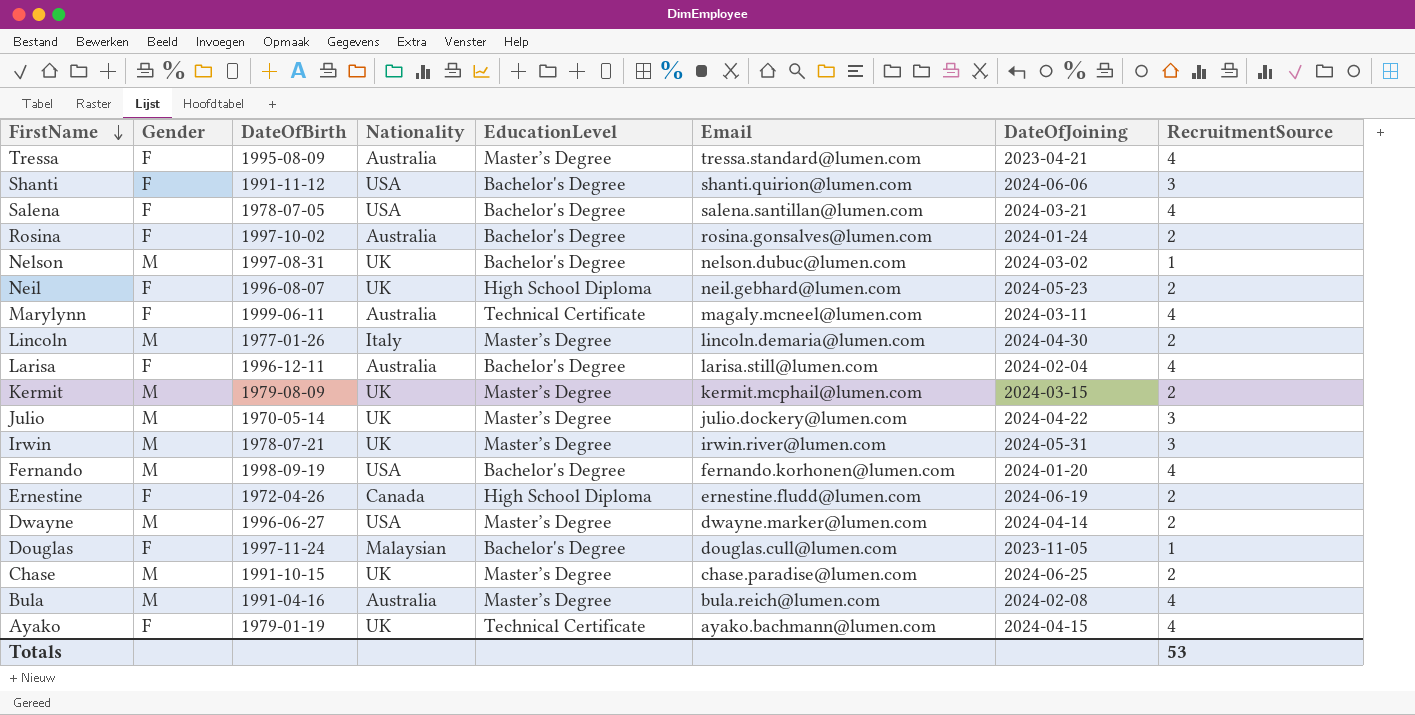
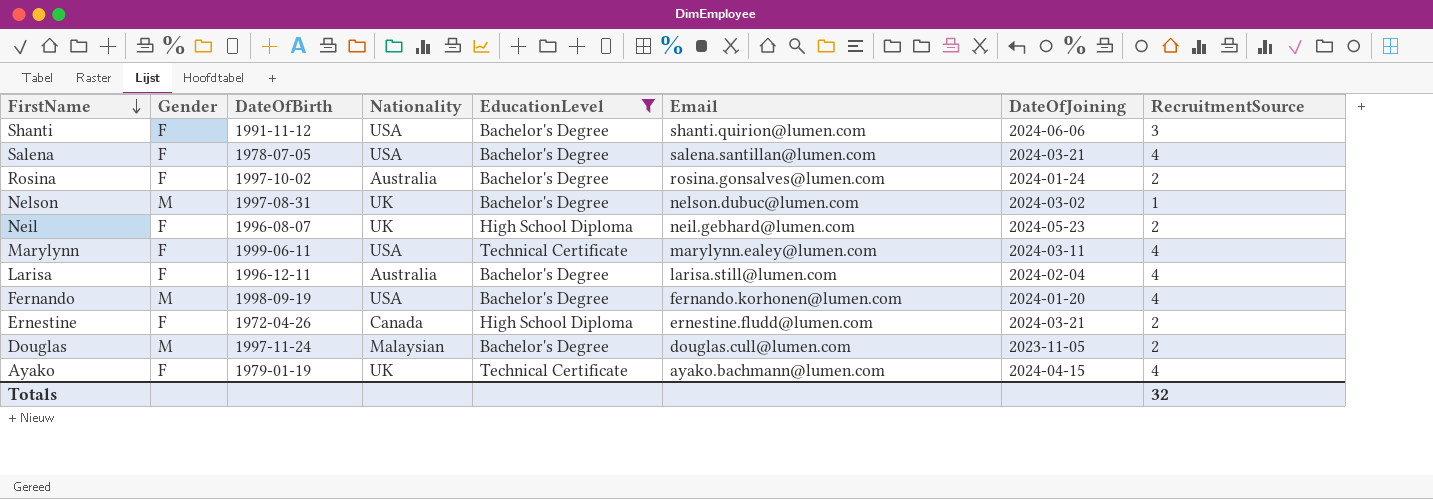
filter: none -> EducationLevel != Master’s Degree
Marylynn | Nationality: Australia -> USA
Marylynn | Email: magaly.mcneel@lumen.com -> marylynn.ealey@lumen.com
Ernestine | DateOfJoining: 2024-06-19 -> 2024-03-21
Douglas | Gender: F -> M
Douglas | RecruitmentSource: 1 -> 2
Totals | RecruitmentSource: 53 -> 32

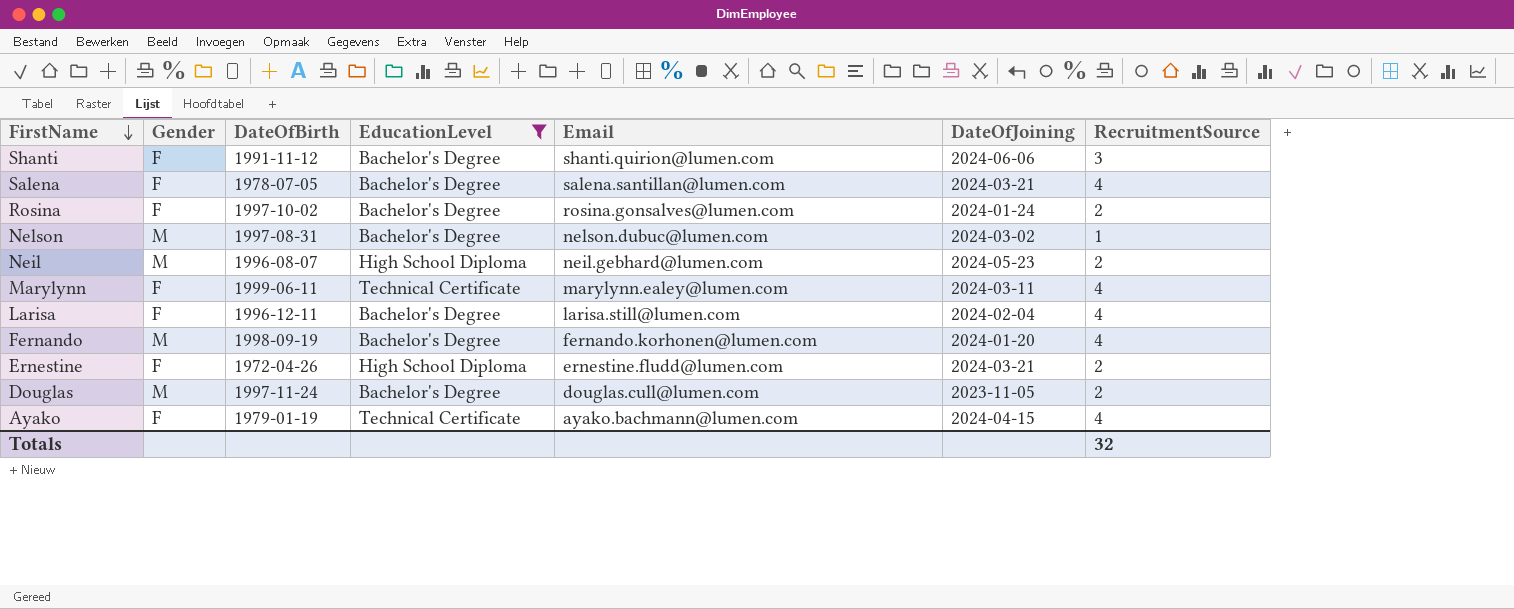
column Nationality | position: 4 -> none
Neil | Gender: F -> M

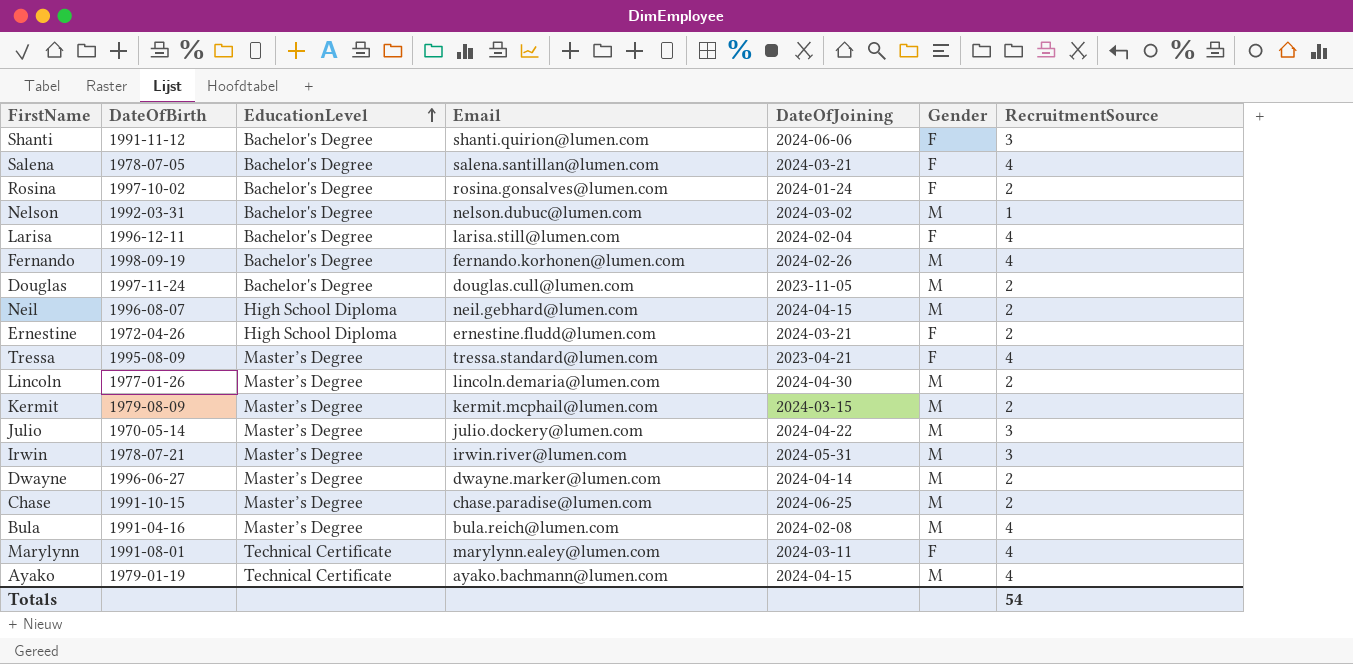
filter: EducationLevel != Master’s Degree -> none
row order: FirstName descending -> EducationLevel ascending
column Gender | position: 2 -> 6
Nelson | DateOfBirth: 1997-08-31 -> 1992-03-31
Fernando | DateOfJoining: 2024-01-20 -> 2024-02-26
Neil | DateOfJoining: 2024-05-23 -> 2024-04-15
Marylynn | DateOfBirth: 1999-06-11 -> 1991-08-01
Ayako | Gender: F -> M
Totals | RecruitmentSource: 32 -> 54

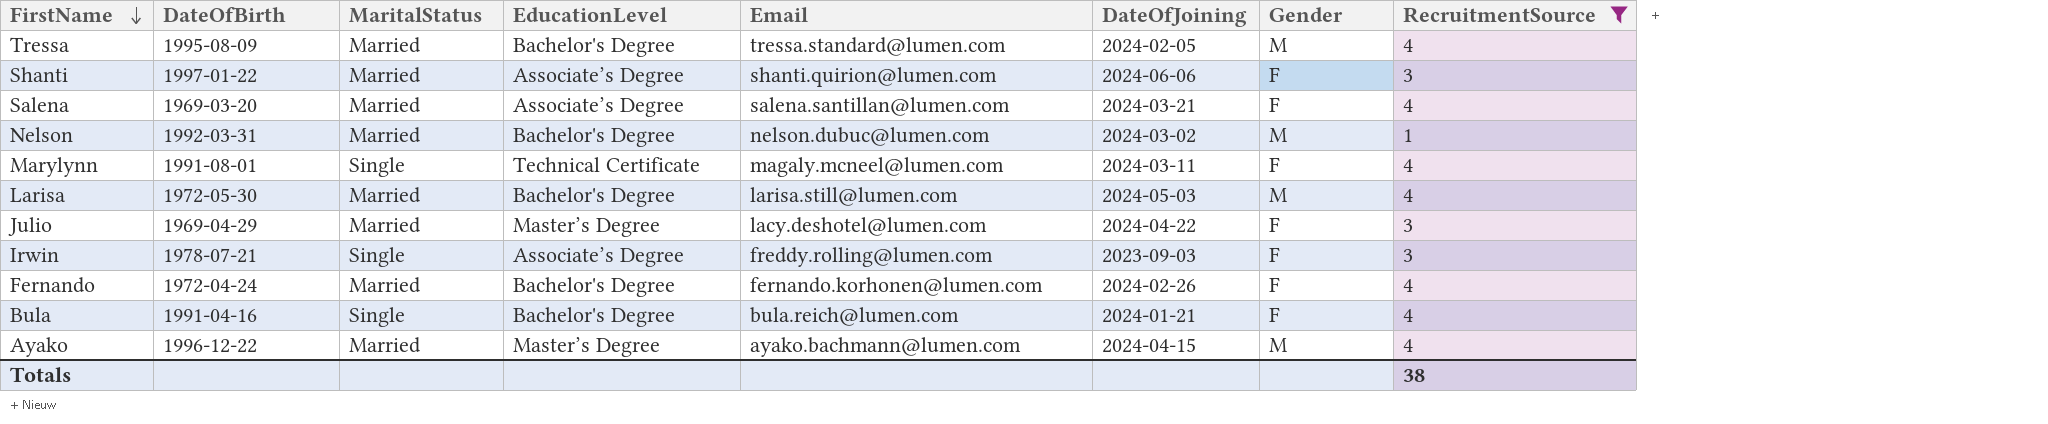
filter: none -> RecruitmentSource != 2
row order: EducationLevel ascending -> FirstName descending
column MaritalStatus | position: none -> 3
Tressa | EducationLevel: Master’s Degree -> Bachelor's Degree
Tressa | DateOfJoining: 2023-04-21 -> 2024-02-05
Tressa | Gender: F -> M
Shanti | DateOfBirth: 1991-11-12 -> 1997-01-22
Shanti | EducationLevel: Bachelor's Degree -> Associate’s Degree
Salena | DateOfBirth: 1978-07-05 -> 1969-03-20
Salena | EducationLevel: Bachelor's Degree -> Associate’s Degree
Marylynn | Email: marylynn.ealey@lumen.com -> magaly.mcneel@lumen.com
Larisa | DateOfBirth: 1996-12-11 -> 1972-05-30
Larisa | DateOfJoining: 2024-02-04 -> 2024-05-03
Larisa | Gender: F -> M
Julio | DateOfBirth: 1970-05-14 -> 1969-04-29
Julio | Email: julio.dockery@lumen.com -> lacy.deshotel@lumen.com
Julio | Gender: M -> F
Irwin | EducationLevel: Master’s Degree -> Associate’s Degree
Irwin | Email: irwin.river@lumen.com -> freddy.rolling@lumen.com
Irwin | DateOfJoining: 2024-05-31 -> 2023-09-03
Irwin | Gender: M -> F
Fernando | DateOfBirth: 1998-09-19 -> 1972-04-24
Fernando | Gender: M -> F
Bula | EducationLevel: Master’s Degree -> Bachelor's Degree
Bula | DateOfJoining: 2024-02-08 -> 2024-01-21
Bula | Gender: M -> F
Ayako | DateOfBirth: 1979-01-19 -> 1996-12-22
Ayako | EducationLevel: Technical Certificate -> Master’s Degree
Totals | RecruitmentSource: 54 -> 38

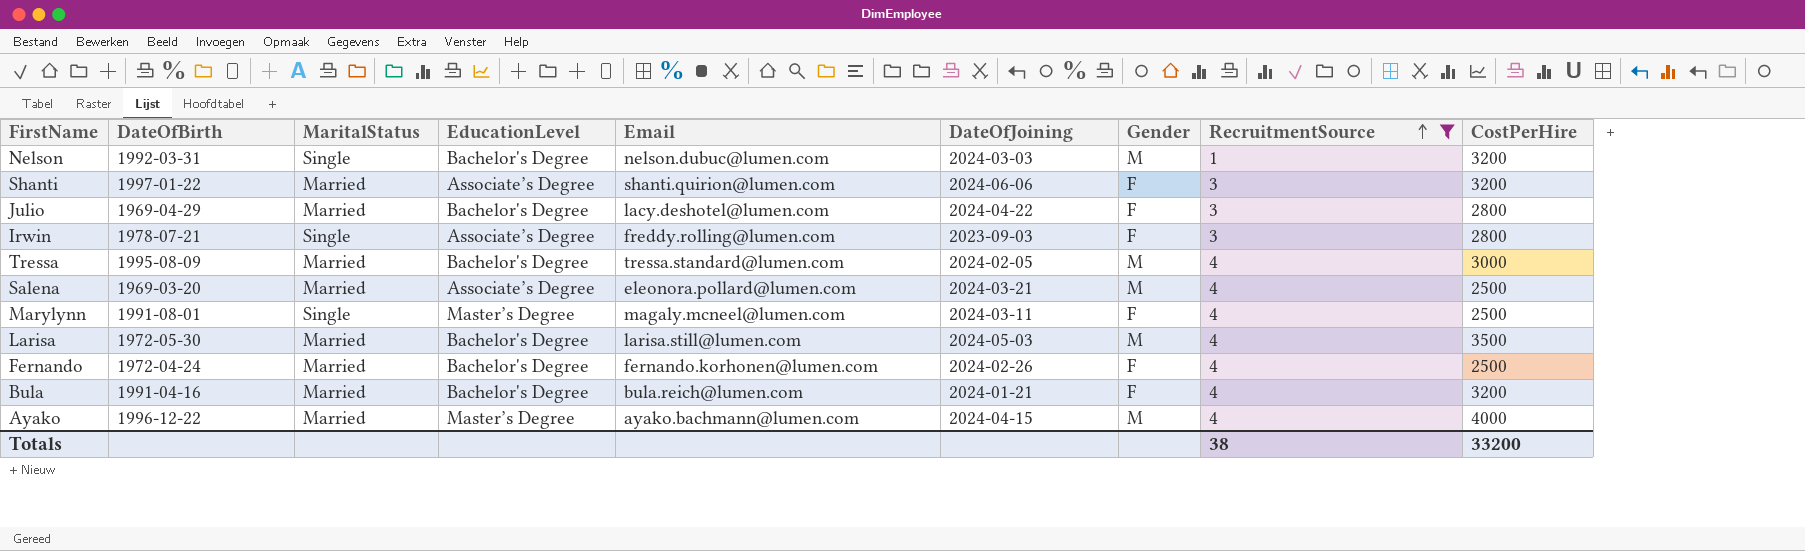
row order: FirstName descending -> RecruitmentSource ascending
column CostPerHire | position: none -> 9
Nelson | MaritalStatus: Married -> Single
Nelson | DateOfJoining: 2024-03-02 -> 2024-03-03
Julio | EducationLevel: Master’s Degree -> Bachelor's Degree
Salena | Email: salena.santillan@lumen.com -> eleonora.pollard@lumen.com
Salena | Gender: F -> M
Marylynn | EducationLevel: Technical Certificate -> Master’s Degree
Bula | MaritalStatus: Single -> Married

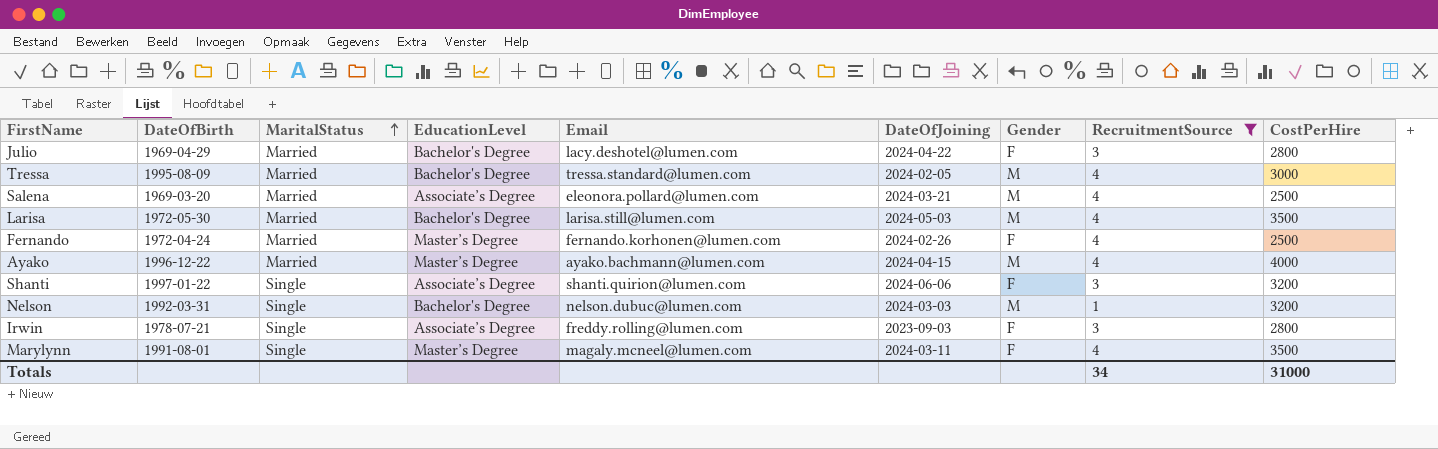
row order: RecruitmentSource ascending -> MaritalStatus ascending
row Bula: 1991-04-16 | Married | Bachelor's Degree | bula.reich@lumen.com | 2024-01-21 | F | 4 | 3200 -> none
Fernando | EducationLevel: Bachelor's Degree -> Master’s Degree
Shanti | MaritalStatus: Married -> Single
Marylynn | CostPerHire: 2500 -> 3500
Totals | RecruitmentSource: 38 -> 34
Totals | CostPerHire: 33200 -> 31000

